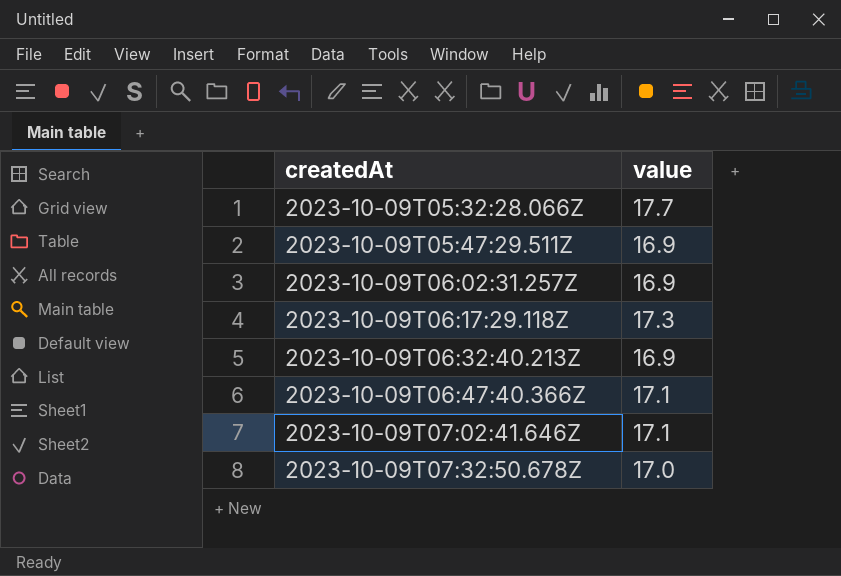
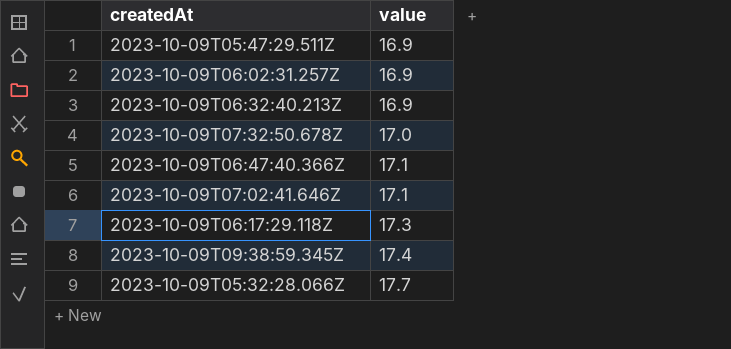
row order: createdAt ascending -> value ascending
row 2023-10-09T09:38:59.345Z: none -> 17.4

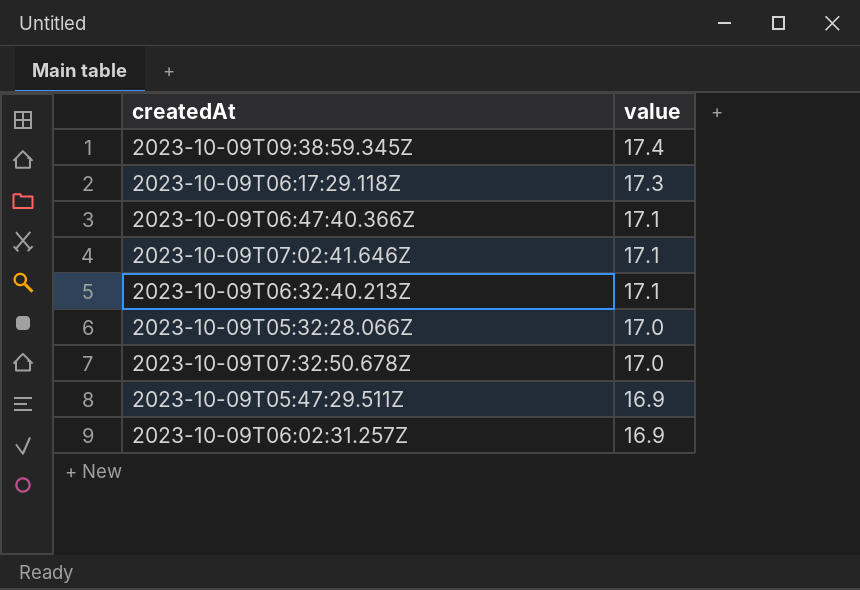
row order: value ascending -> value descending
2023-10-09T06:32:40.213Z | value: 16.9 -> 17.1
2023-10-09T05:32:28.066Z | value: 17.7 -> 17.0

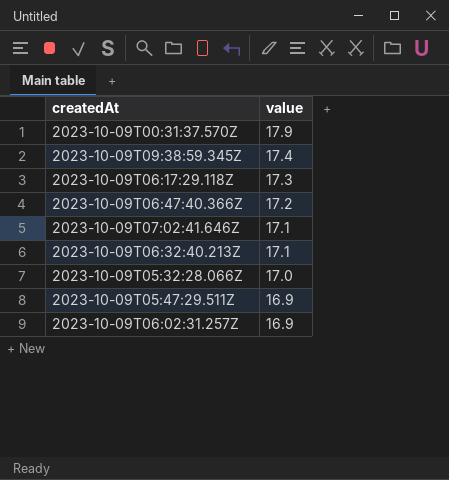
row 2023-10-09T07:32:50.678Z: 17.0 -> none
row 2023-10-09T00:31:37.570Z: none -> 17.9
2023-10-09T06:47:40.366Z | value: 17.1 -> 17.2

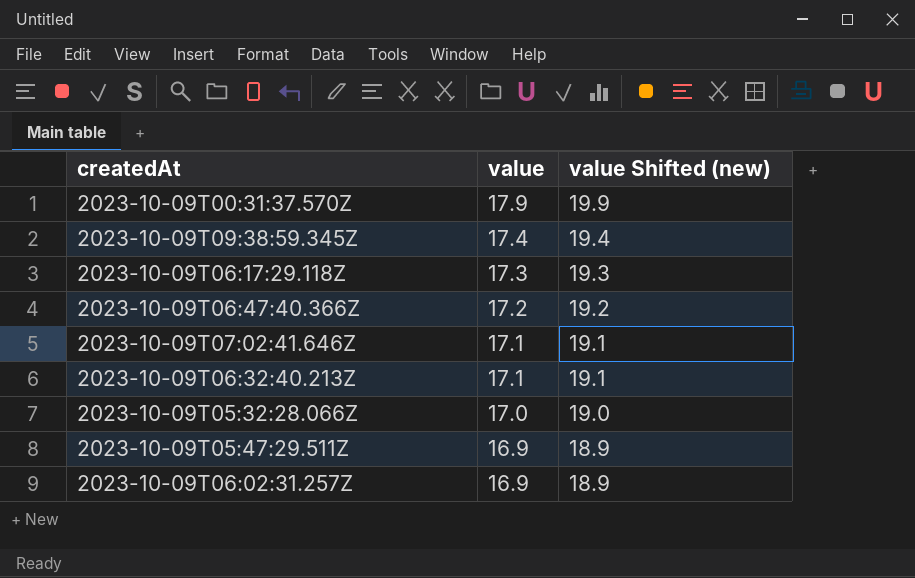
column value Shifted (new) | formula: none -> [value] + 2

